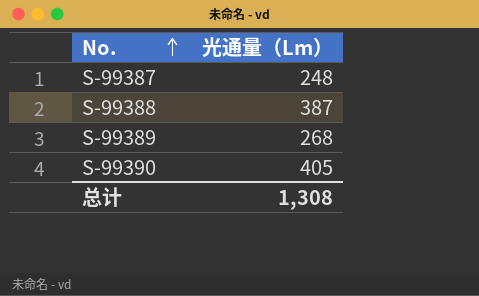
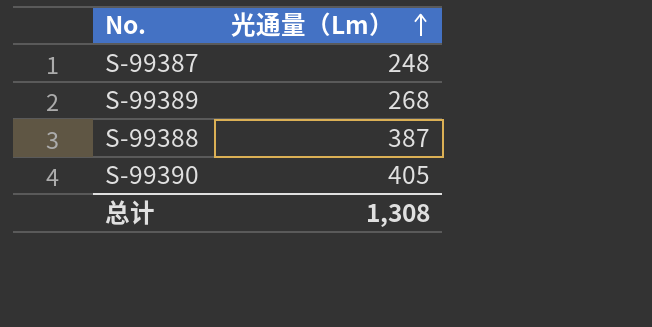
row order: No. ascending -> 光通量（Lm） ascending

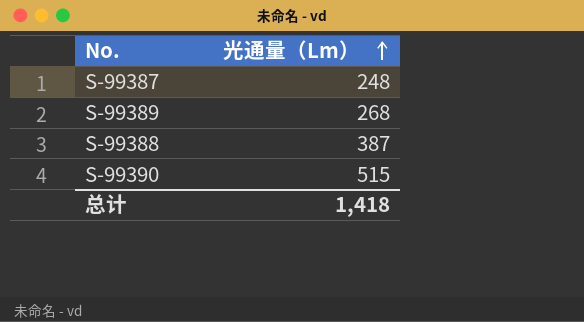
S-99390 | 光通量（Lm）: 405 -> 515
总计 | 光通量（Lm）: 1,308 -> 1,418

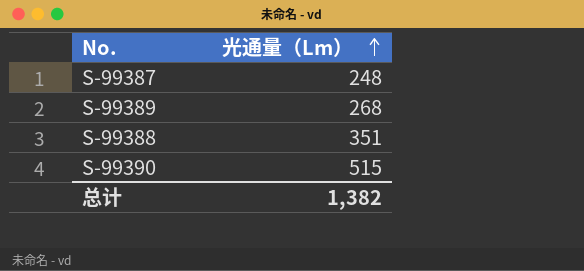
S-99388 | 光通量（Lm）: 387 -> 351
总计 | 光通量（Lm）: 1,418 -> 1,382

